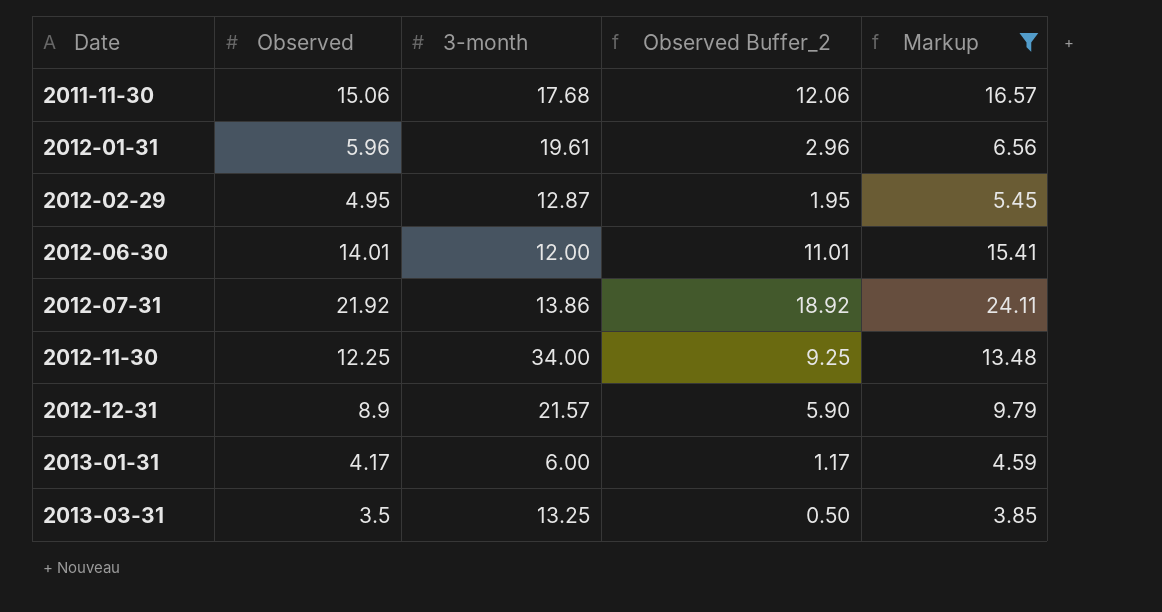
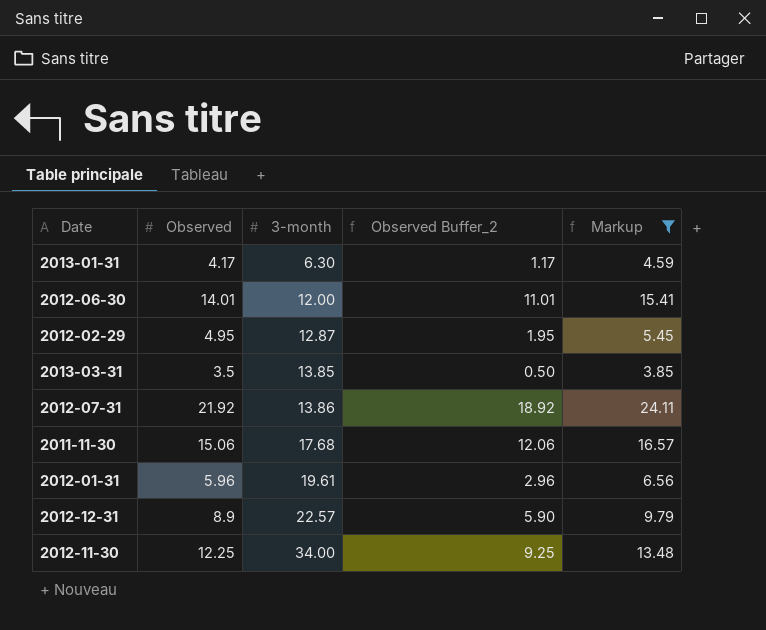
row order: Date ascending -> 3-month ascending
2013-01-31 | 3-month: 6.00 -> 6.30
2013-03-31 | 3-month: 13.25 -> 13.85
2012-12-31 | 3-month: 21.57 -> 22.57

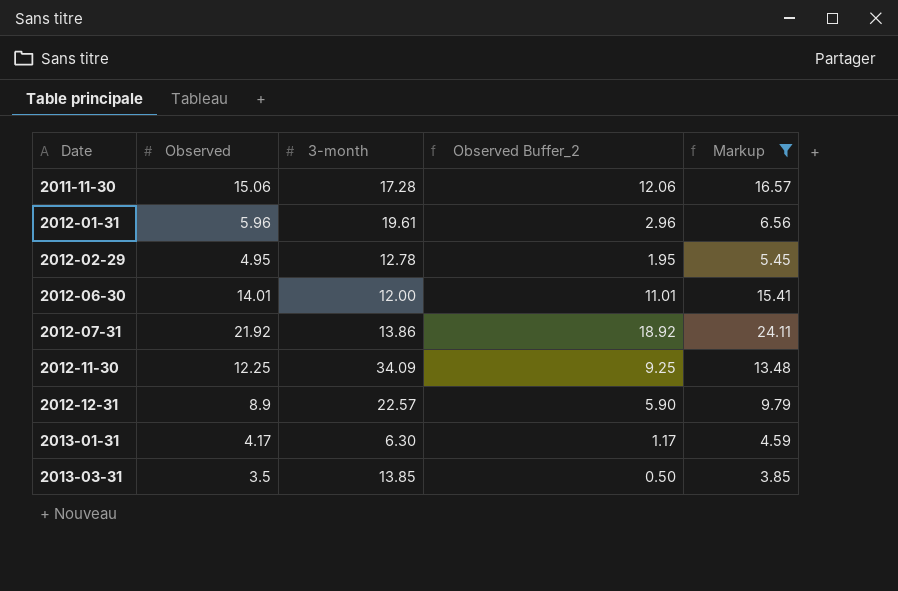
row order: 3-month ascending -> Date ascending
2011-11-30 | 3-month: 17.68 -> 17.28
2012-02-29 | 3-month: 12.87 -> 12.78
2012-11-30 | 3-month: 34.00 -> 34.09

